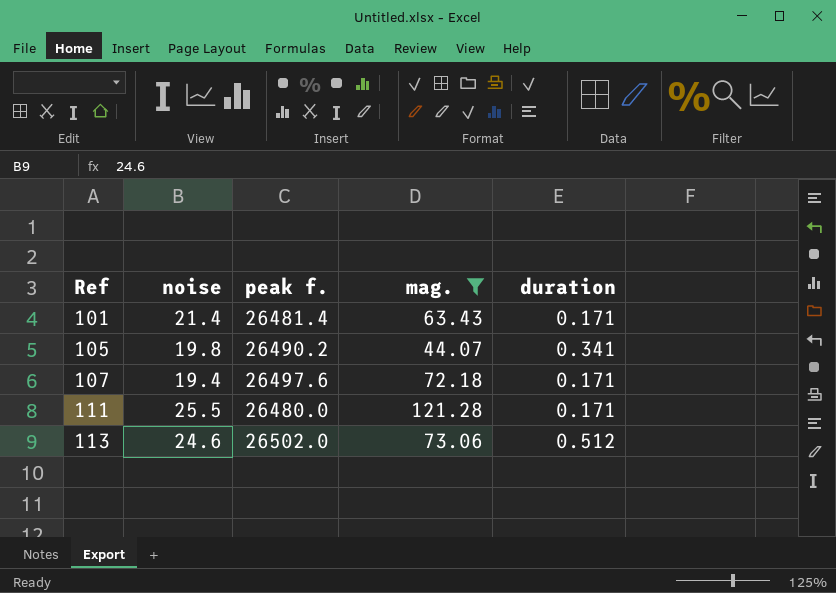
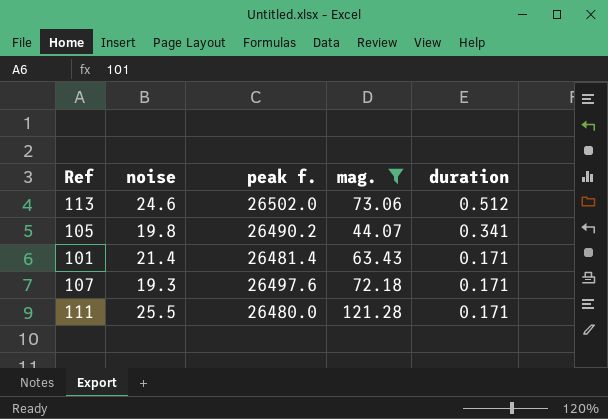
row order: Ref ascending -> duration descending
107 | noise: 19.4 -> 19.3

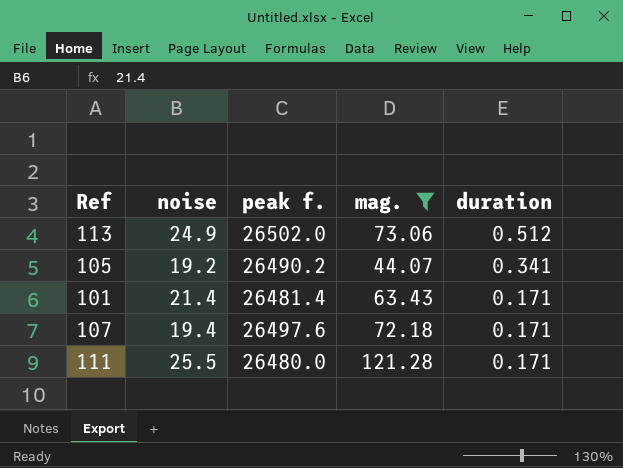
113 | noise: 24.6 -> 24.9
105 | noise: 19.8 -> 19.2
107 | noise: 19.3 -> 19.4

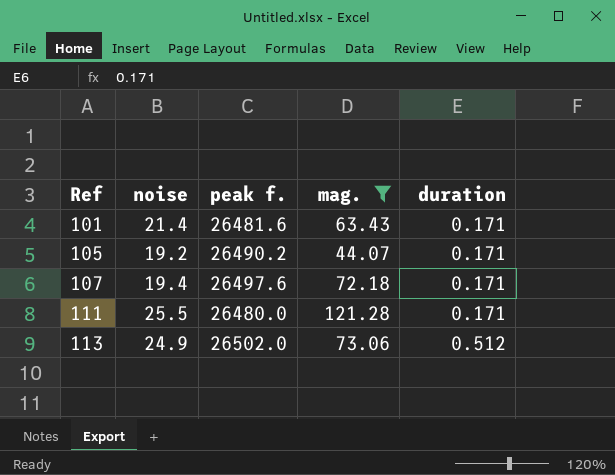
row order: duration descending -> Ref ascending
101 | peak f.: 26481.4 -> 26481.6
105 | duration: 0.341 -> 0.171

